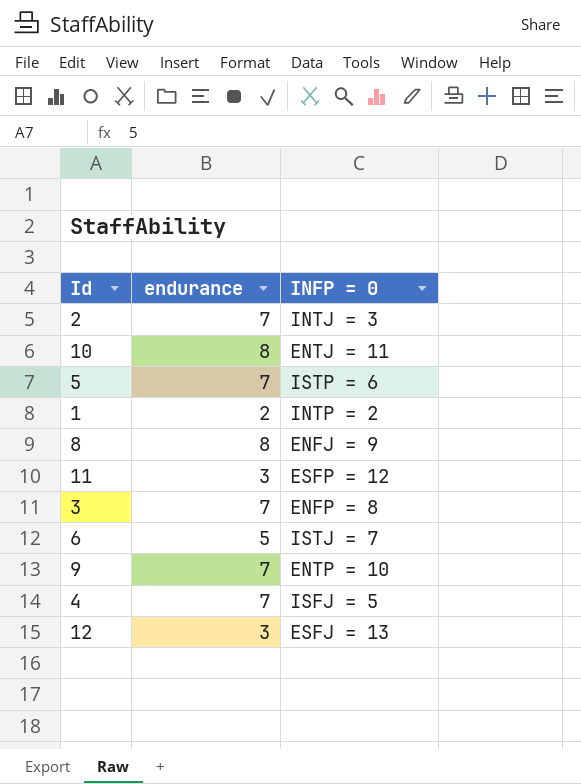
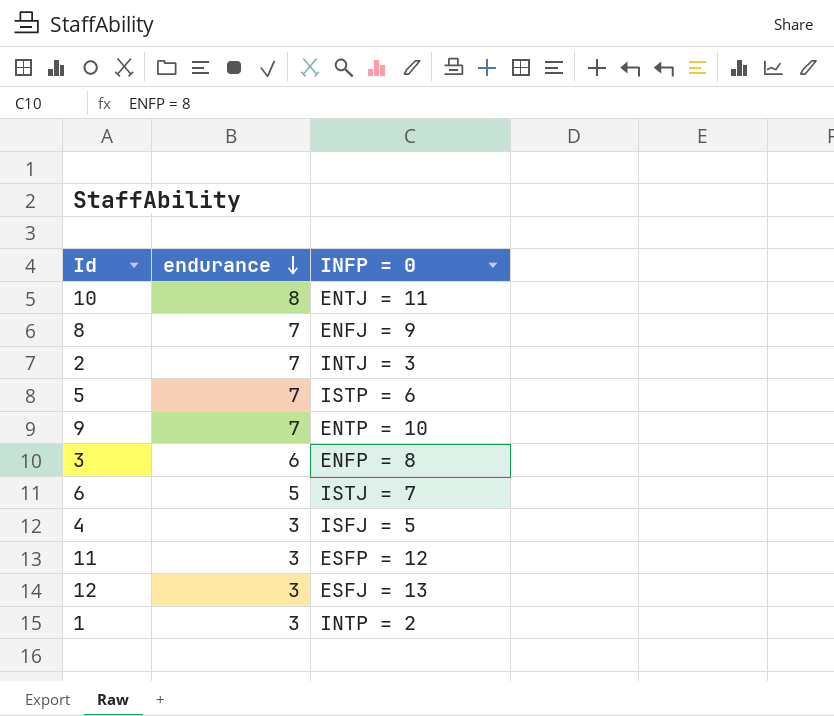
row order: none -> endurance descending
8 | endurance: 8 -> 7
3 | endurance: 7 -> 6
4 | endurance: 7 -> 3
1 | endurance: 2 -> 3

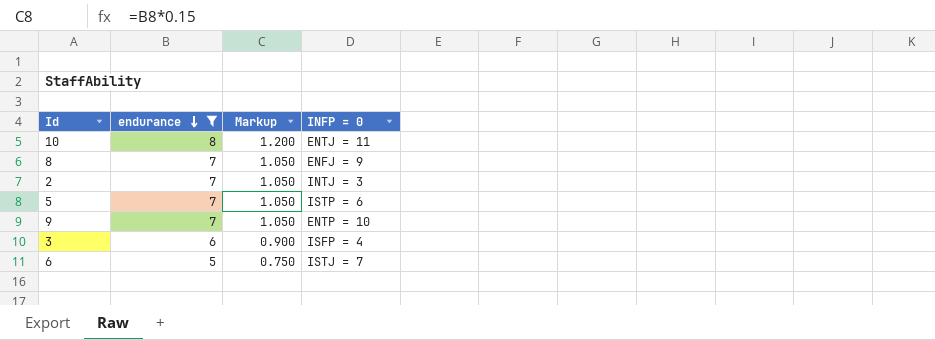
filter: none -> endurance != 3
column Markup | formula: none -> [endurance] * 0.15
3 | INFP = 0: ENFP = 8 -> ISFP = 4

